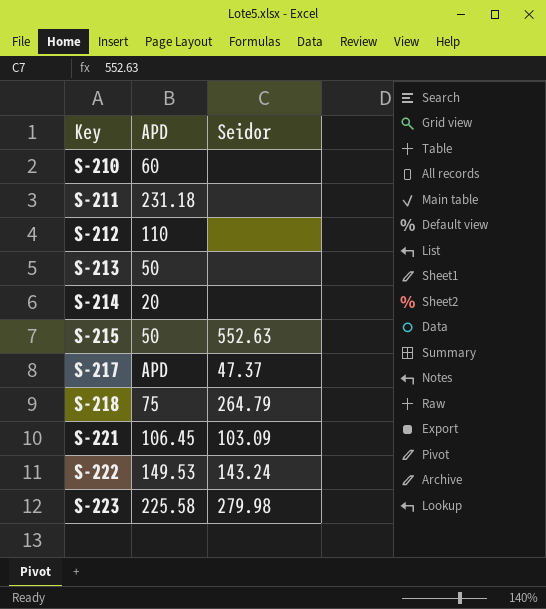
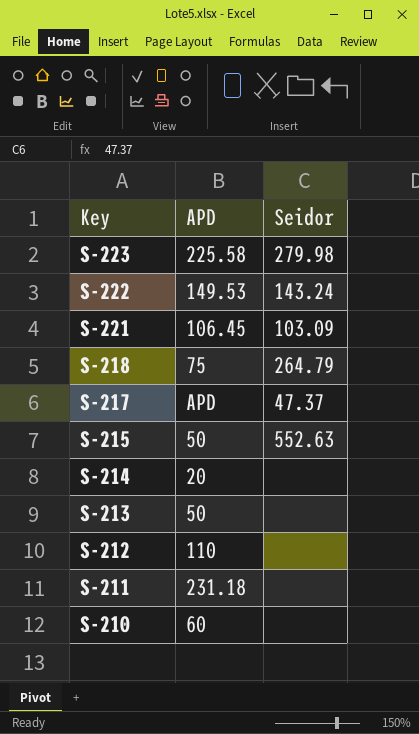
row order: Key ascending -> Key descending

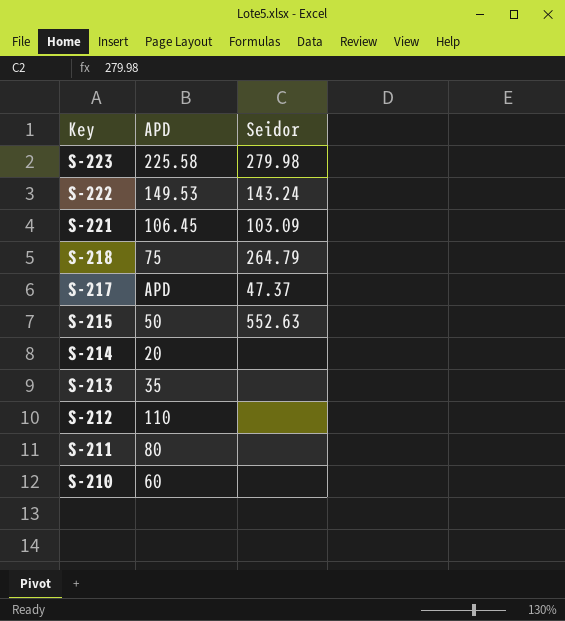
S-213 | APD: 50 -> 35
S-211 | APD: 231.18 -> 80

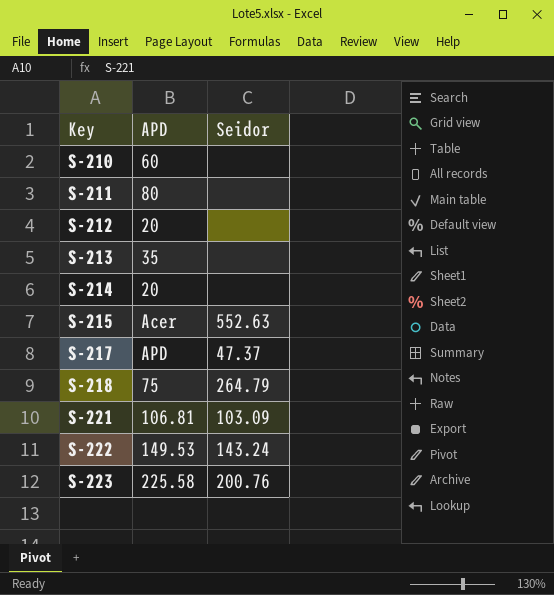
row order: Key descending -> Key ascending
S-212 | APD: 110 -> 20
S-215 | APD: 50 -> Acer
S-221 | APD: 106.45 -> 106.81
S-223 | Seidor: 279.98 -> 200.76

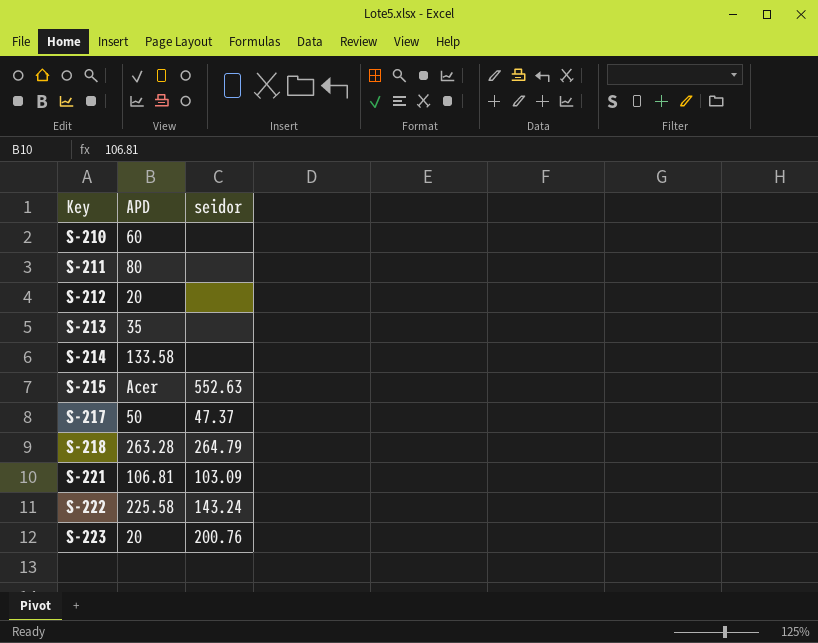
column name: Seidor -> seidor
S-214 | APD: 20 -> 133.58
S-217 | APD: APD -> 50
S-218 | APD: 75 -> 263.28
S-222 | APD: 149.53 -> 225.58
S-223 | APD: 225.58 -> 20

